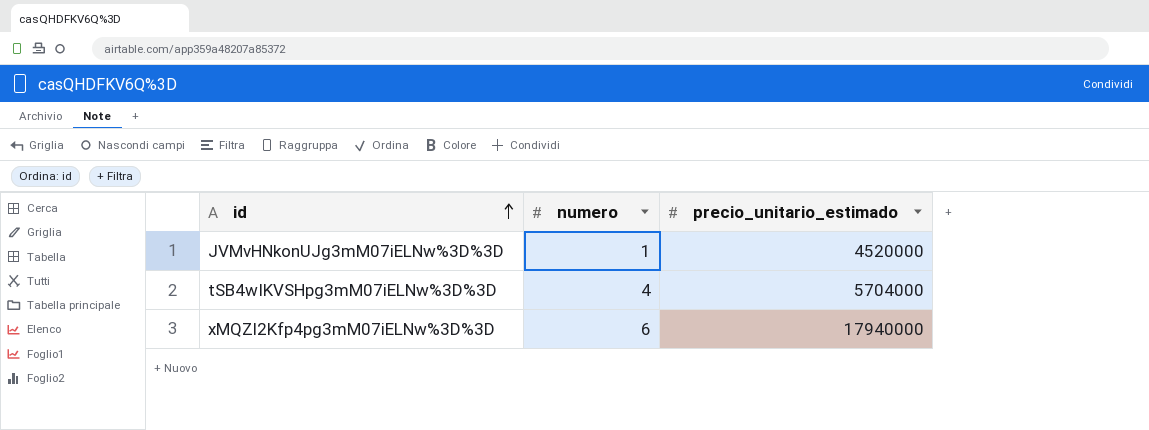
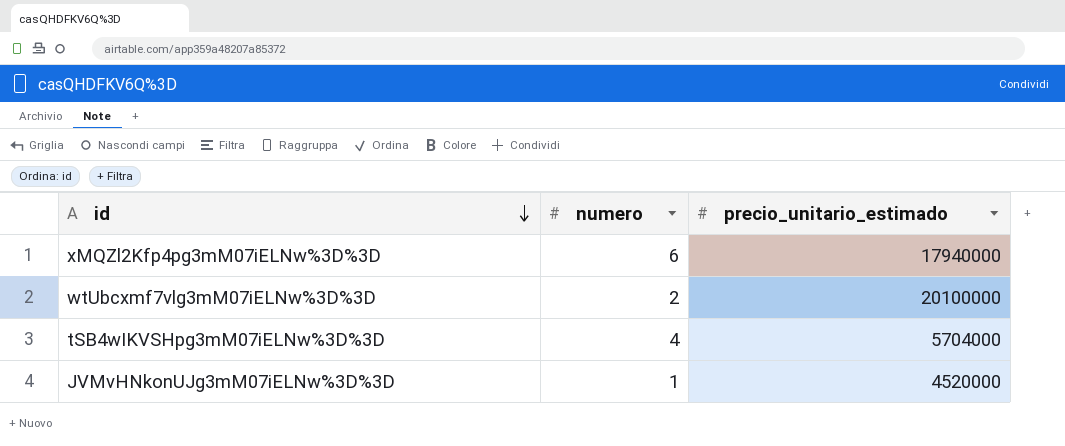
row order: id ascending -> id descending
row wtUbcxmf7vlg3mM07iELNw%3D%3D: none -> 2 | 20100000

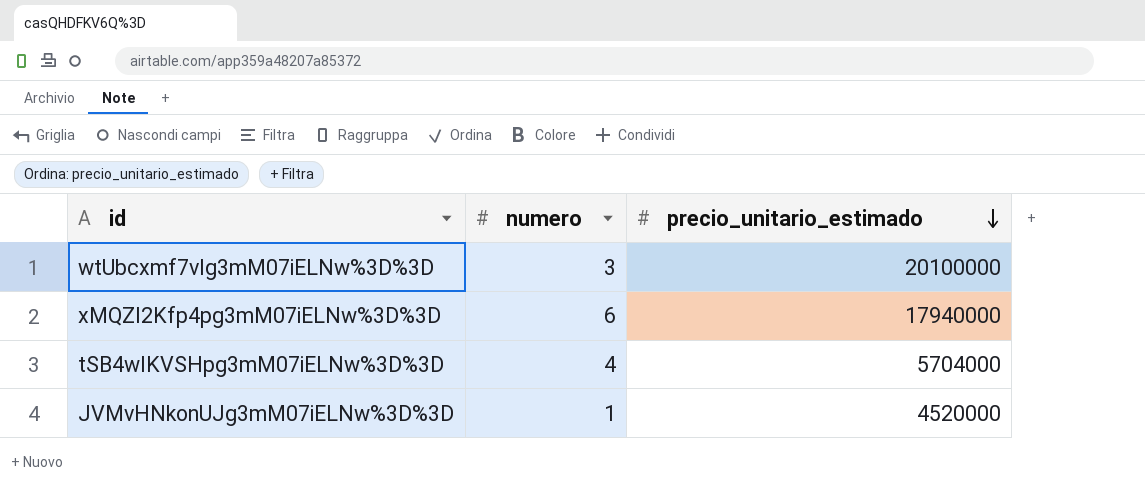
row order: id descending -> precio_unitario_estimado descending
wtUbcxmf7vlg3mM07iELNw%3D%3D | numero: 2 -> 3

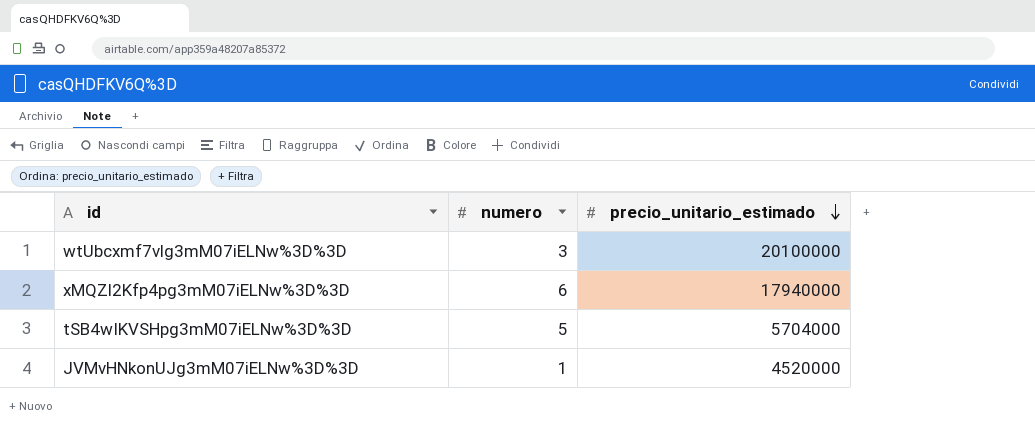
tSB4wIKVSHpg3mM07iELNw%3D%3D | numero: 4 -> 5

